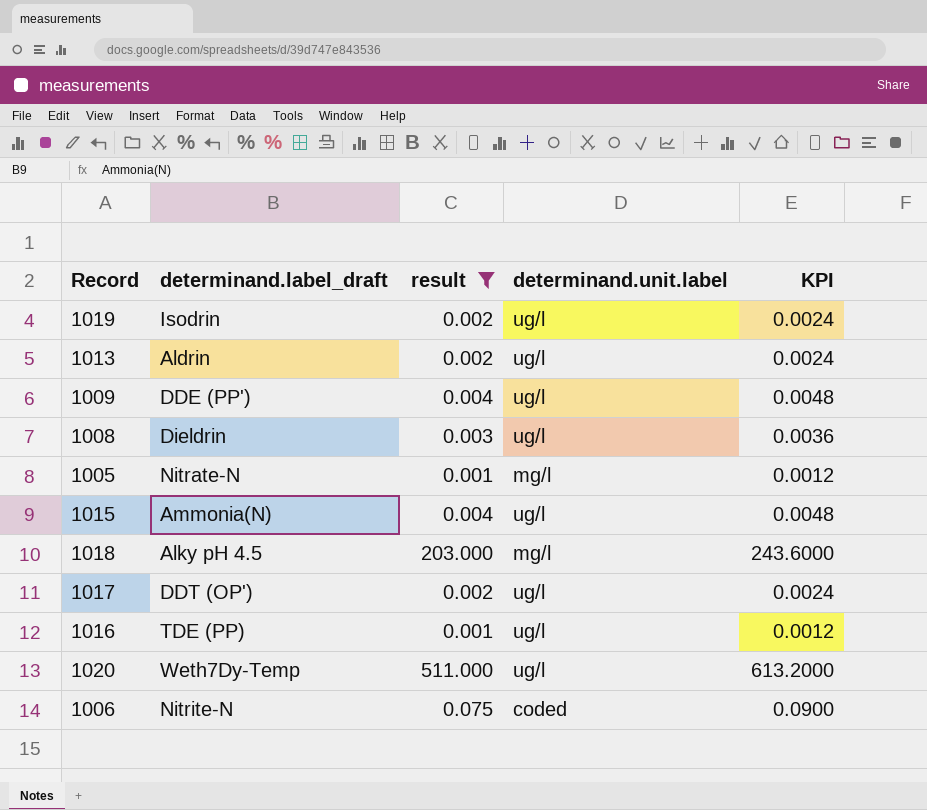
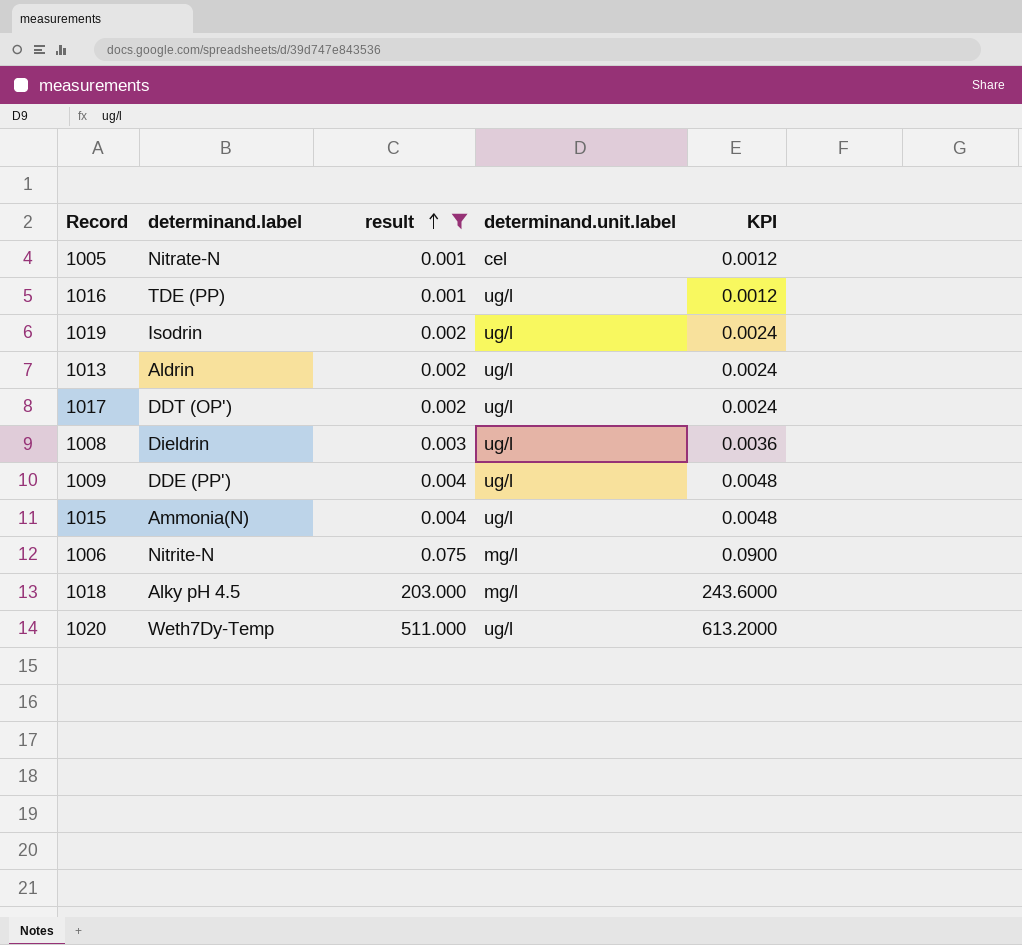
row order: none -> result ascending
column name: determinand.label_draft -> determinand.label
1005 | determinand.unit.label: mg/l -> cel
1006 | determinand.unit.label: coded -> mg/l

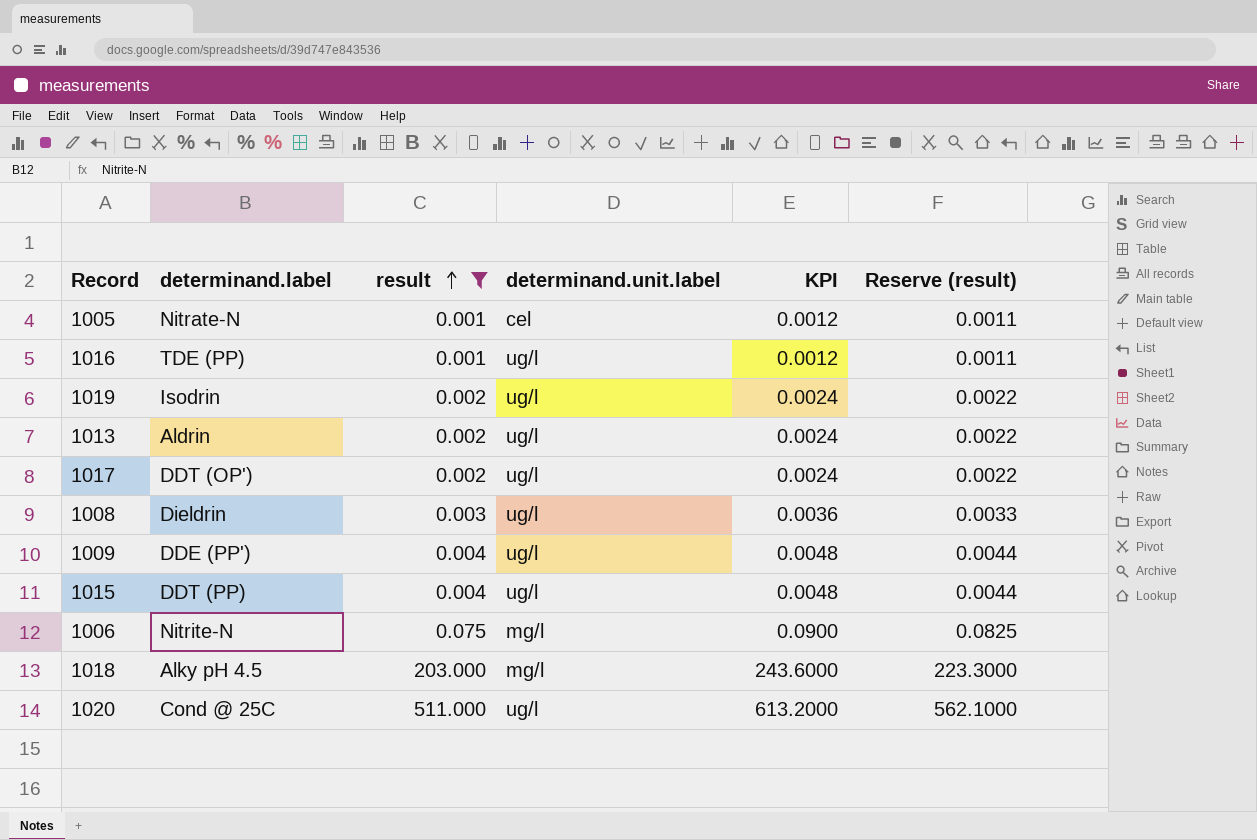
column Reserve (result) | formula: none -> [result] * 1.1
1015 | determinand.label: Ammonia(N) -> DDT (PP)
1020 | determinand.label: Weth7Dy-Temp -> Cond @ 25C

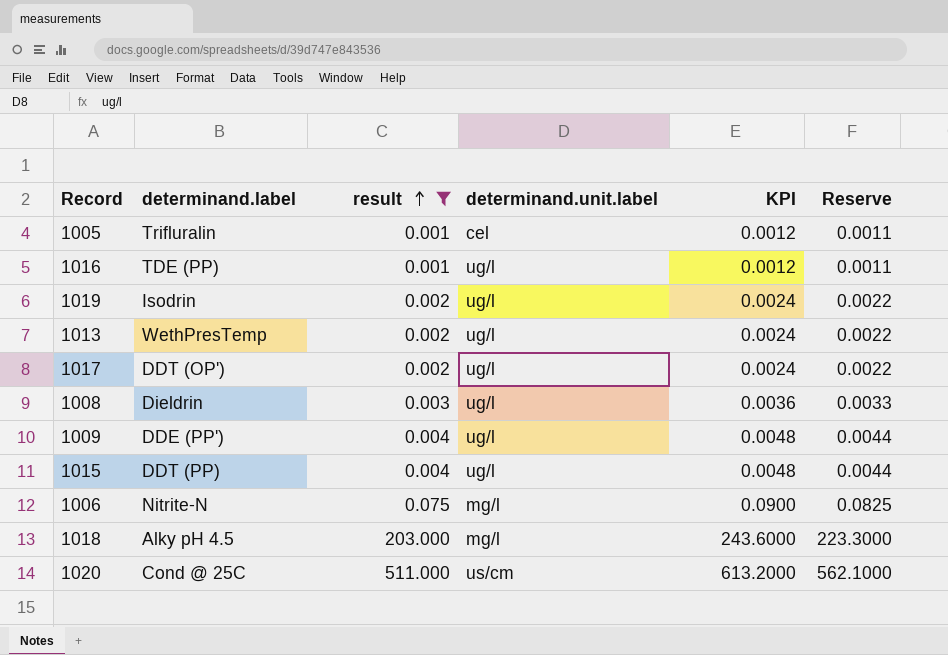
column name: Reserve (result) -> Reserve
1005 | determinand.label: Nitrate-N -> Trifluralin
1013 | determinand.label: Aldrin -> WethPresTemp
1020 | determinand.unit.label: ug/l -> us/cm

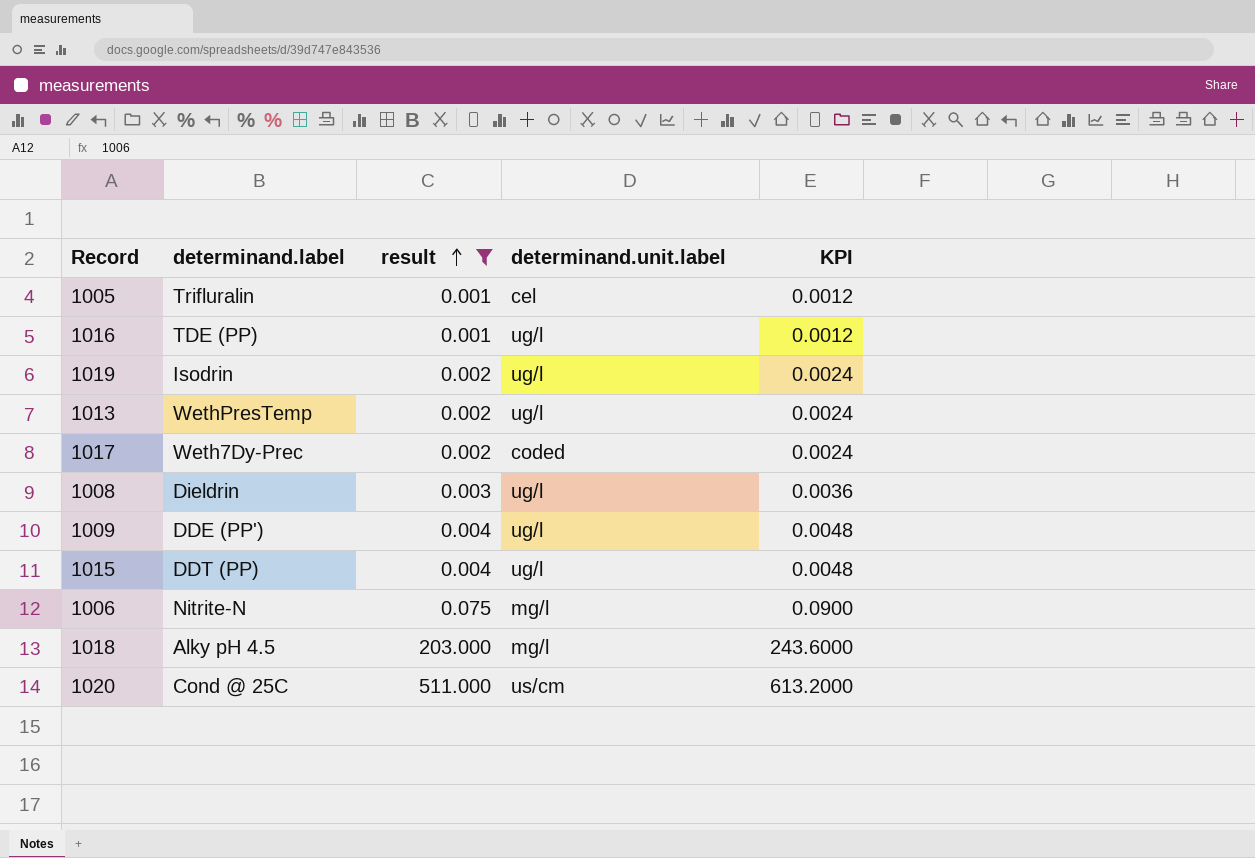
column Reserve | formula: [result] * 1.1 -> none
1017 | determinand.label: DDT (OP') -> Weth7Dy-Prec
1017 | determinand.unit.label: ug/l -> coded

